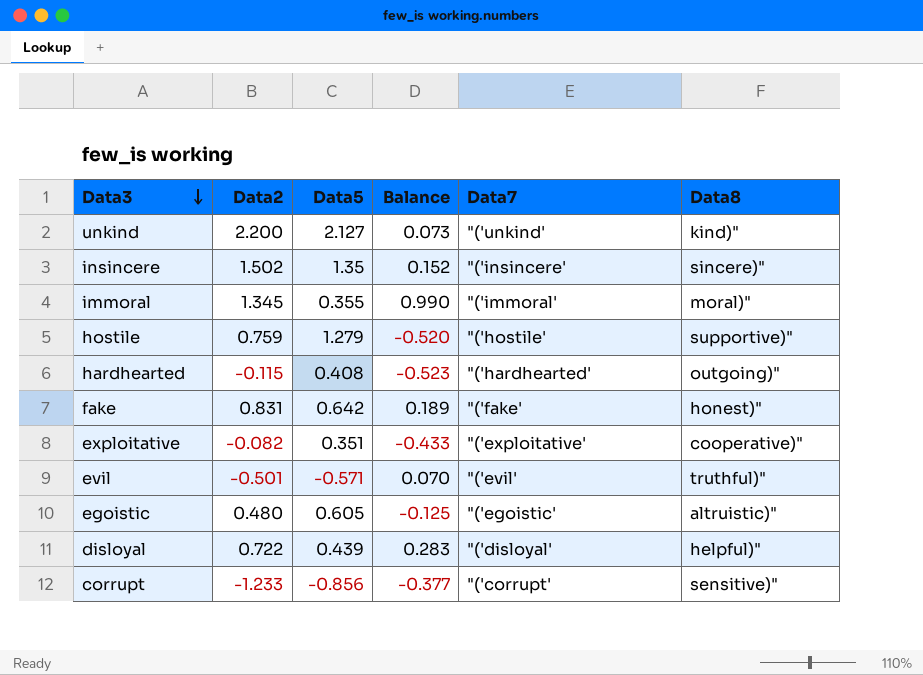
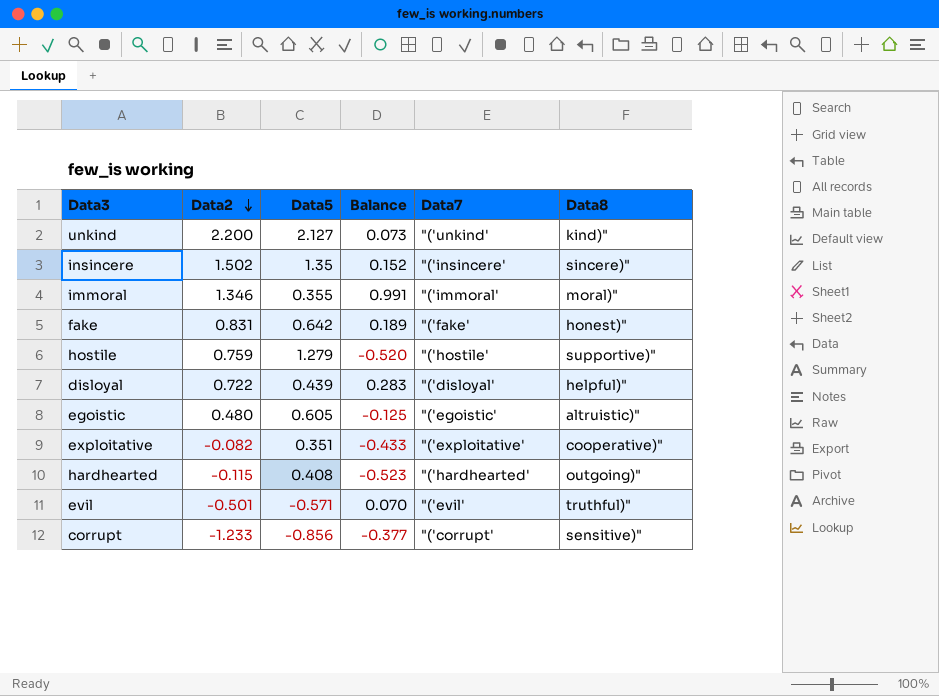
row order: Data3 descending -> Data2 descending
immoral | Data2: 1.345 -> 1.346
immoral | Balance: 0.990 -> 0.991

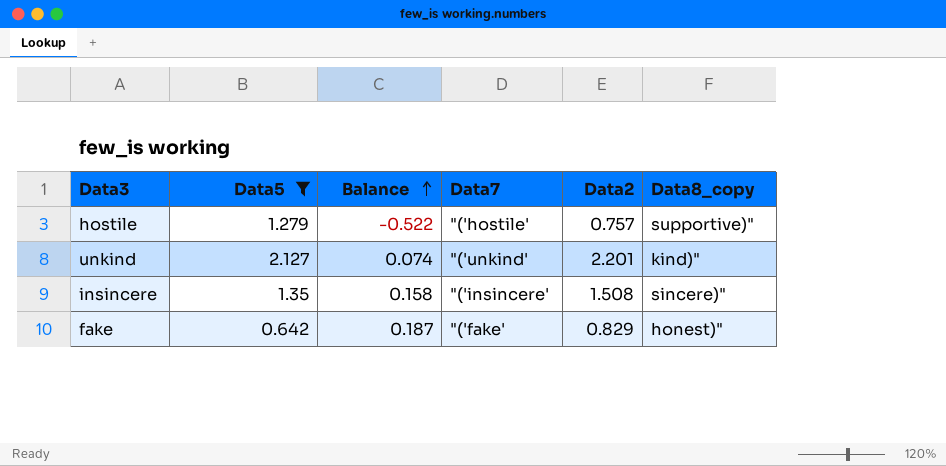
filter: none -> Data5 >= 0.642
row order: Data2 descending -> Balance ascending
column Data2 | position: 2 -> 5
column name: Data8 -> Data8_copy
hostile | Balance: -0.520 -> -0.522
hostile | Data2: 0.759 -> 0.757
unkind | Balance: 0.073 -> 0.074
unkind | Data2: 2.200 -> 2.201
insincere | Balance: 0.152 -> 0.158
insincere | Data2: 1.502 -> 1.508
fake | Balance: 0.189 -> 0.187
fake | Data2: 0.831 -> 0.829

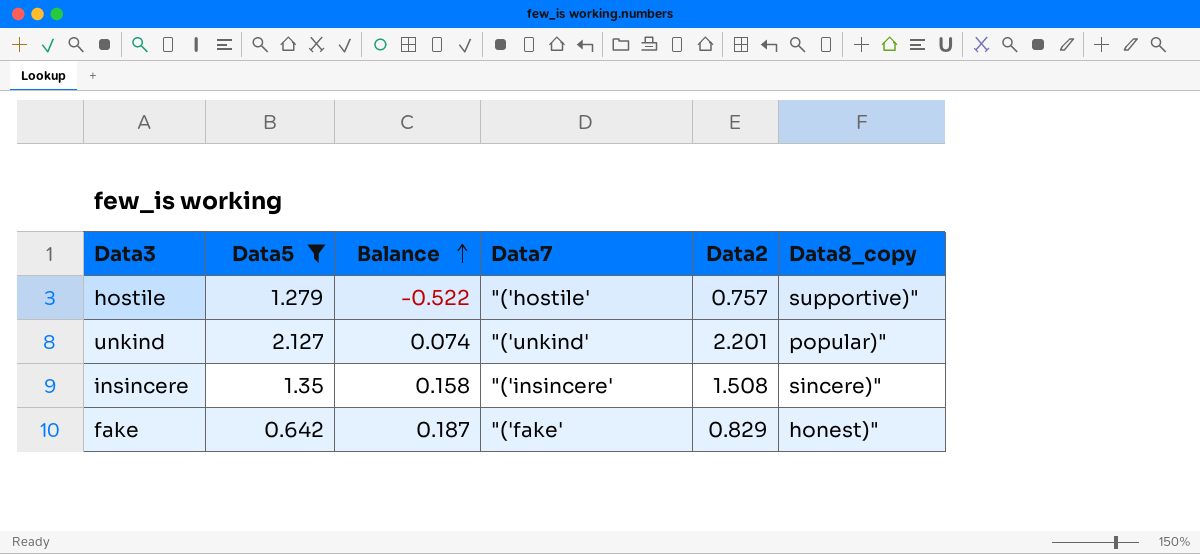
unkind | Data8_copy: kind)" -> popular)"

